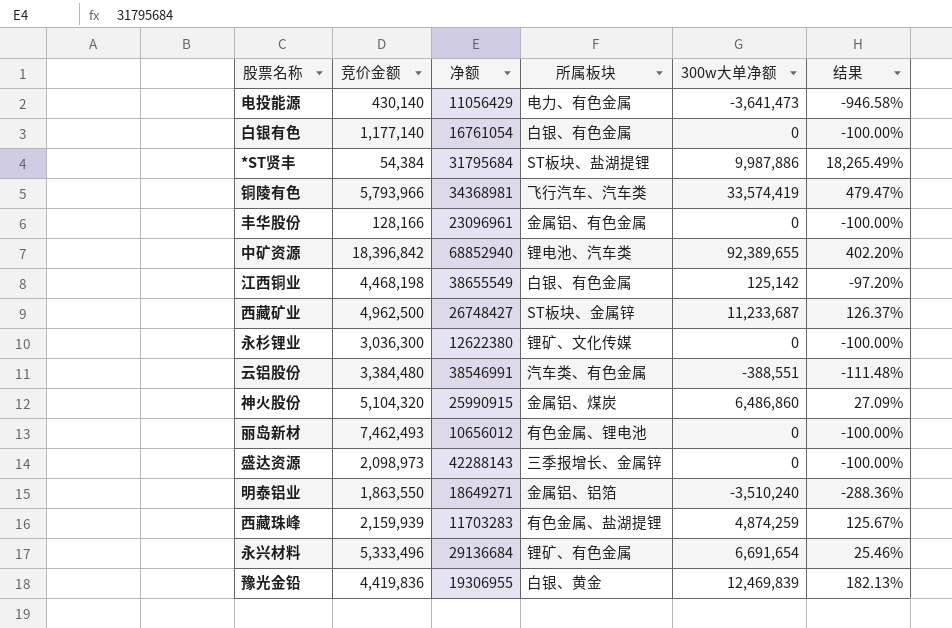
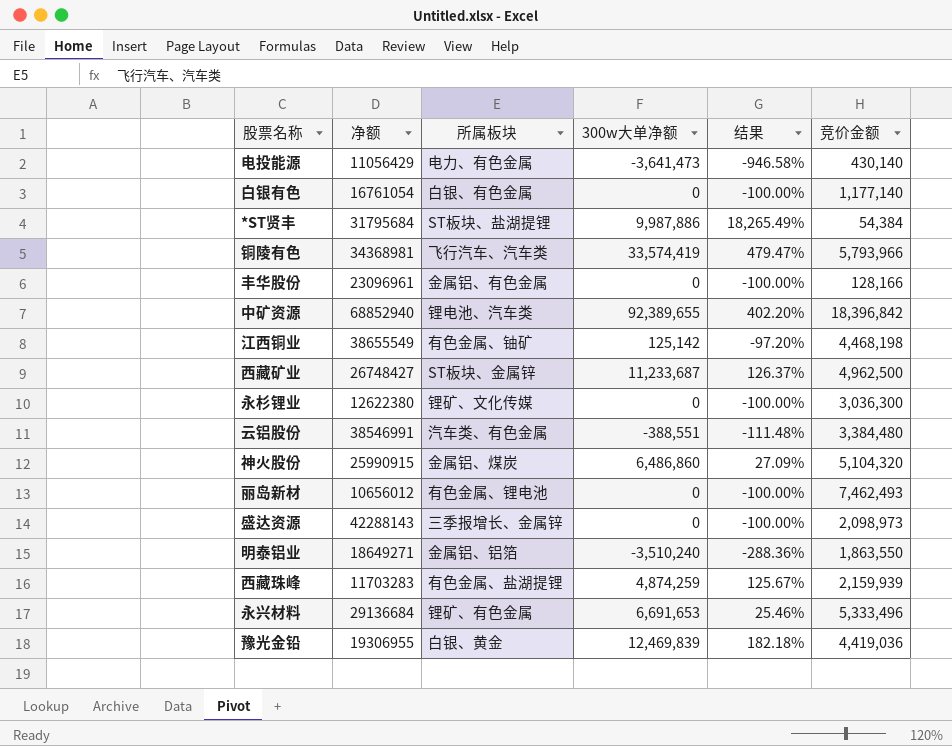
column 竞价金额 | position: 2 -> 6
江西铜业 | 所属板块: 白银、有色金属 -> 有色金属、铀矿
永兴材料 | 300w大单净额: 6,691,654 -> 6,691,653
豫光金铅 | 结果: 182.13% -> 182.18%
豫光金铅 | 竞价金额: 4,419,836 -> 4,419,036

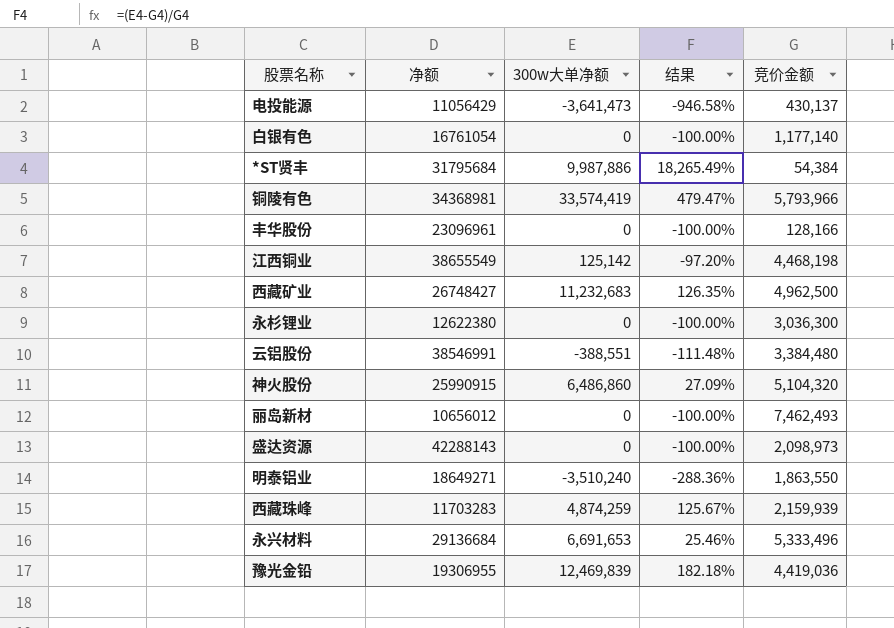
column 所属板块 | position: 3 -> none
row 中矿资源: 68852940 | 锂电池、汽车类 | 92,389,655 | 402.20% | 18,396,842 -> none
电投能源 | 竞价金额: 430,140 -> 430,137
西藏矿业 | 300w大单净额: 11,233,687 -> 11,232,683
西藏矿业 | 结果: 126.37% -> 126.35%

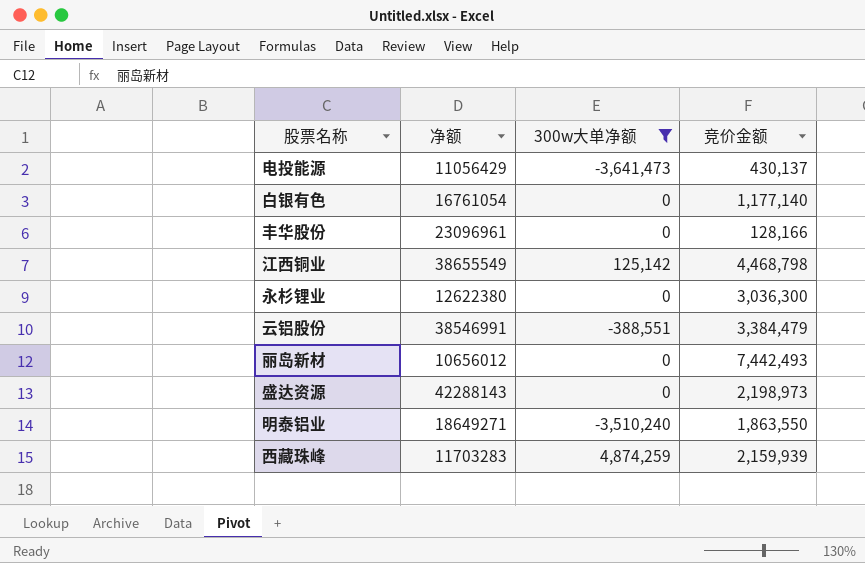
filter: none -> 300w大单净额 <= 4,874,259
column 结果 | formula: ([300w大单净额] - [竞价金额]) / [竞价金额] -> none
江西铜业 | 竞价金额: 4,468,198 -> 4,468,798
云铝股份 | 竞价金额: 3,384,480 -> 3,384,479
丽岛新材 | 竞价金额: 7,462,493 -> 7,442,493
盛达资源 | 竞价金额: 2,098,973 -> 2,198,973

